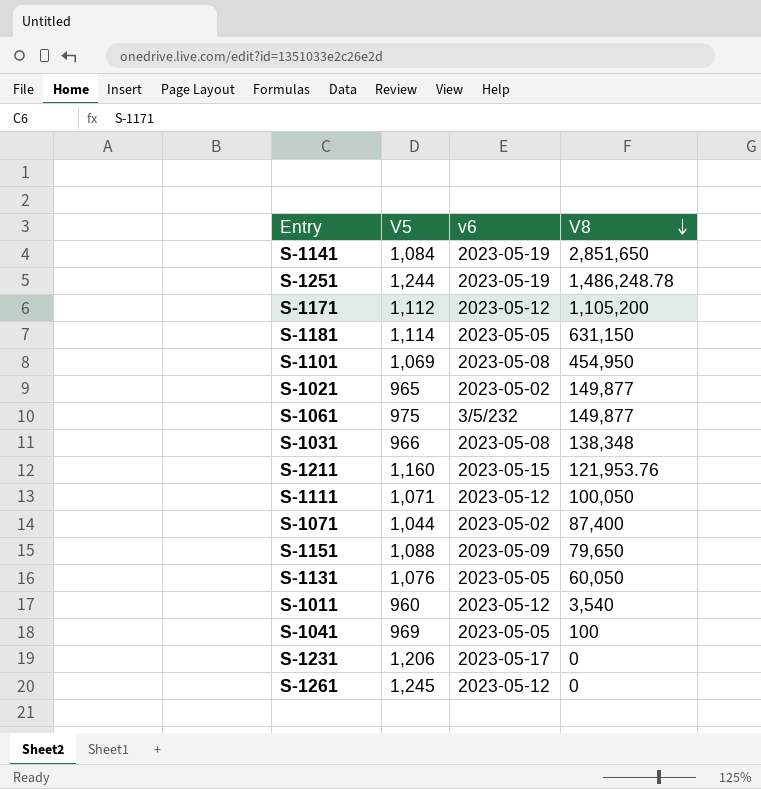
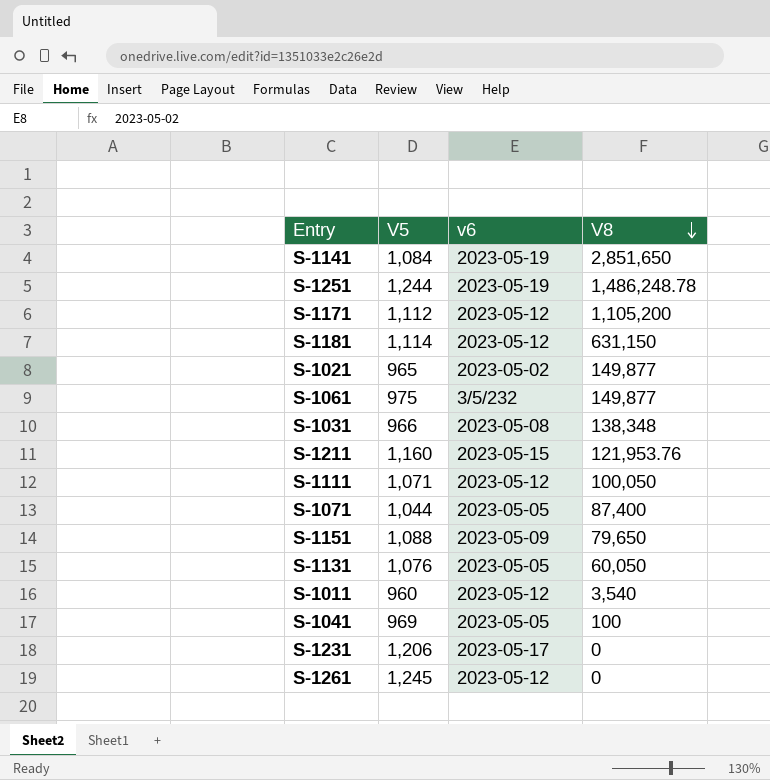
row S-1101: 1,069 | 2023-05-08 | 454,950 -> none
S-1181 | v6: 2023-05-05 -> 2023-05-12
S-1071 | v6: 2023-05-02 -> 2023-05-05

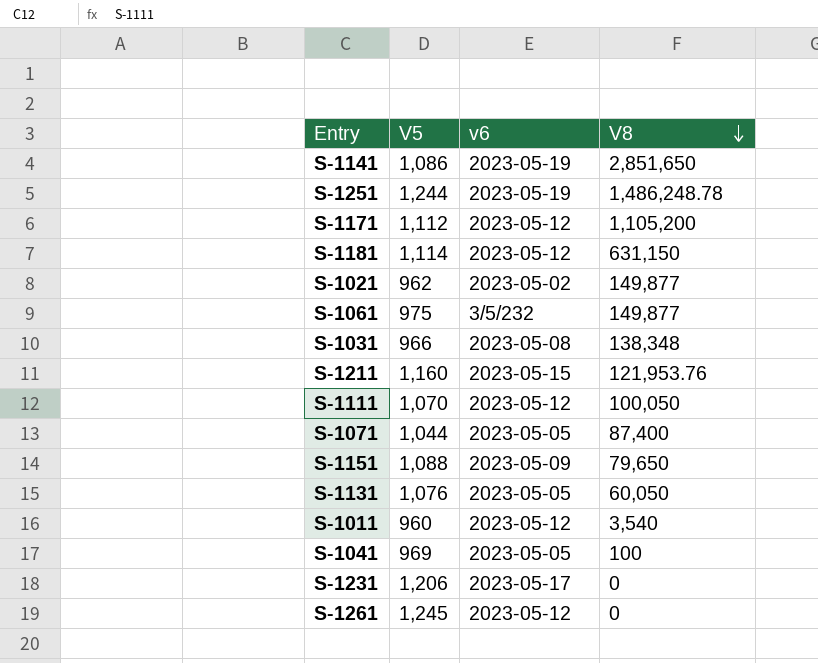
S-1141 | V5: 1,084 -> 1,086
S-1021 | V5: 965 -> 962
S-1111 | V5: 1,071 -> 1,070

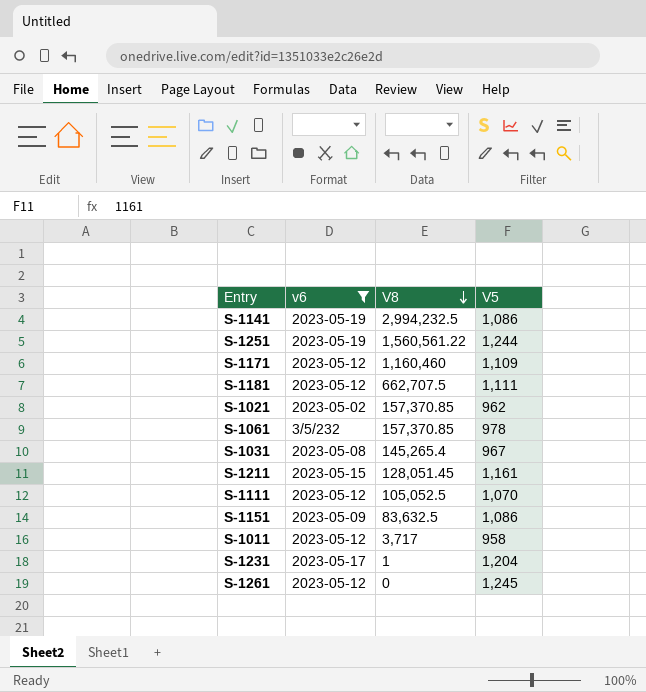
filter: none -> v6 != 2023-05-05
column V5 | position: 2 -> 4
S-1141 | V8: 2,851,650 -> 2,994,232.5
S-1251 | V8: 1,486,248.78 -> 1,560,561.22
S-1171 | V8: 1,105,200 -> 1,160,460
S-1171 | V5: 1,112 -> 1,109
S-1181 | V8: 631,150 -> 662,707.5
S-1181 | V5: 1,114 -> 1,111
S-1021 | V8: 149,877 -> 157,370.85
S-1061 | V8: 149,877 -> 157,370.85
S-1061 | V5: 975 -> 978
S-1031 | V8: 138,348 -> 145,265.4
S-1031 | V5: 966 -> 967
S-1211 | V8: 121,953.76 -> 128,051.45
S-1211 | V5: 1,160 -> 1,161
S-1111 | V8: 100,050 -> 105,052.5
S-1151 | V8: 79,650 -> 83,632.5
S-1151 | V5: 1,088 -> 1,086
S-1011 | V8: 3,540 -> 3,717
S-1011 | V5: 960 -> 958
S-1231 | V8: 0 -> 1
S-1231 | V5: 1,206 -> 1,204

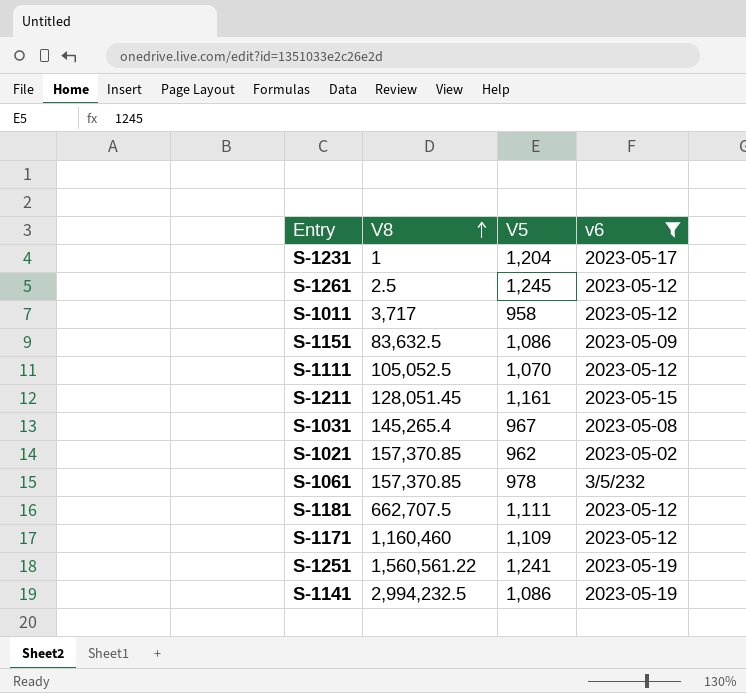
row order: V8 descending -> V8 ascending
column v6 | position: 2 -> 4
S-1261 | V8: 0 -> 2.5
S-1251 | V5: 1,244 -> 1,241

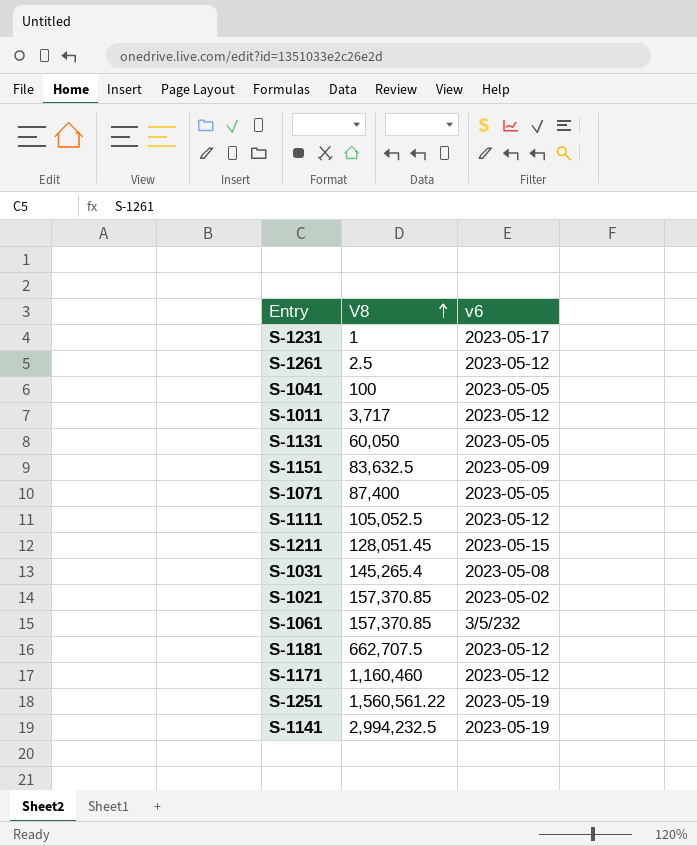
filter: v6 != 2023-05-05 -> none
column V5 | position: 3 -> none

